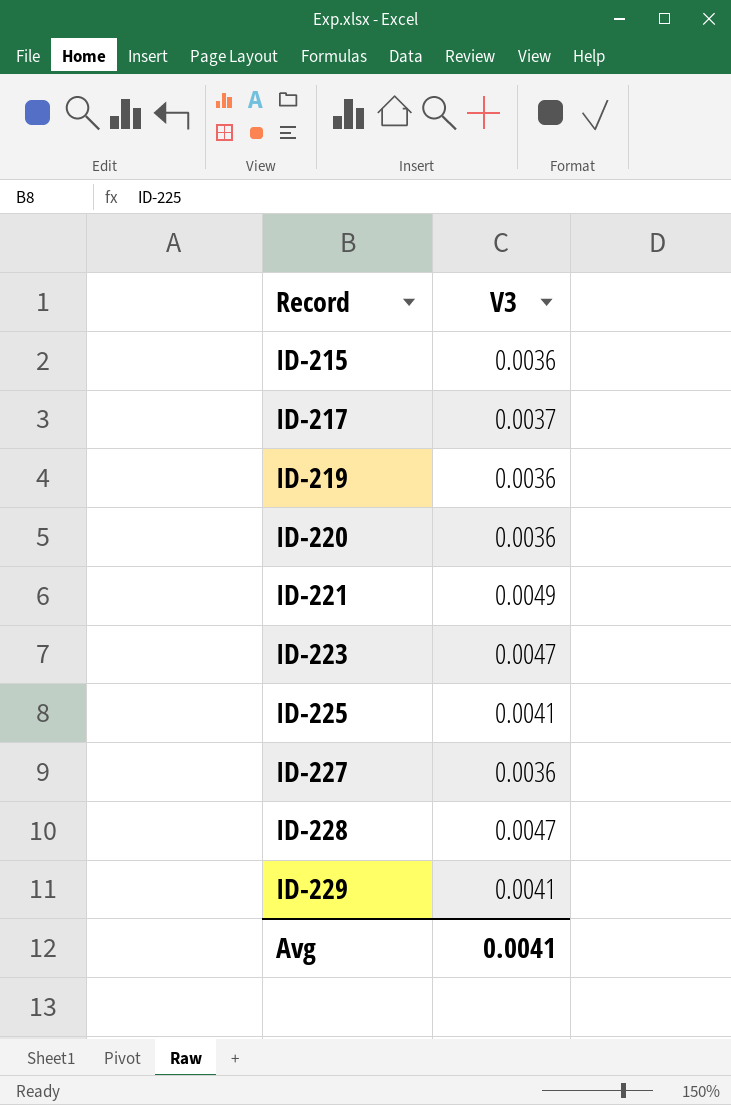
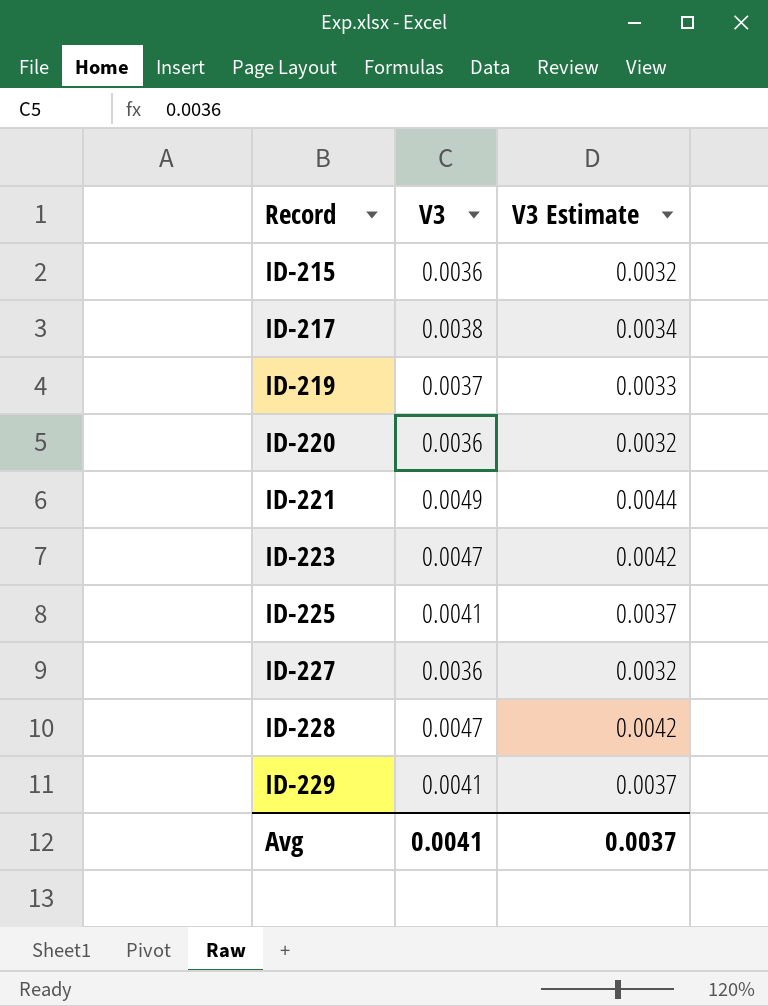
column V3 Estimate | formula: none -> [V3] * 0.9
ID-217 | V3: 0.0037 -> 0.0038
ID-219 | V3: 0.0036 -> 0.0037

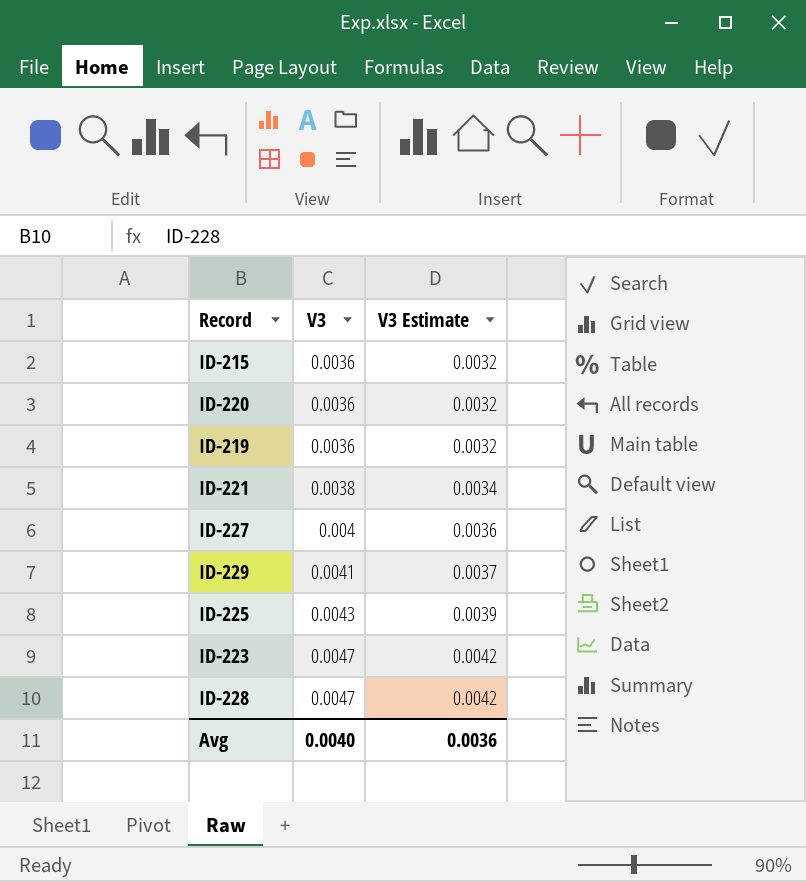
row order: Record ascending -> V3 ascending
row ID-217: 0.0038 | 0.0034 -> none
ID-219 | V3: 0.0037 -> 0.0036
ID-219 | V3 Estimate: 0.0033 -> 0.0032
ID-221 | V3: 0.0049 -> 0.0038
ID-221 | V3 Estimate: 0.0044 -> 0.0034
ID-227 | V3: 0.0036 -> 0.004
ID-227 | V3 Estimate: 0.0032 -> 0.0036
ID-225 | V3: 0.0041 -> 0.0043
ID-225 | V3 Estimate: 0.0037 -> 0.0039
Avg | V3: 0.0041 -> 0.0040
Avg | V3 Estimate: 0.0037 -> 0.0036

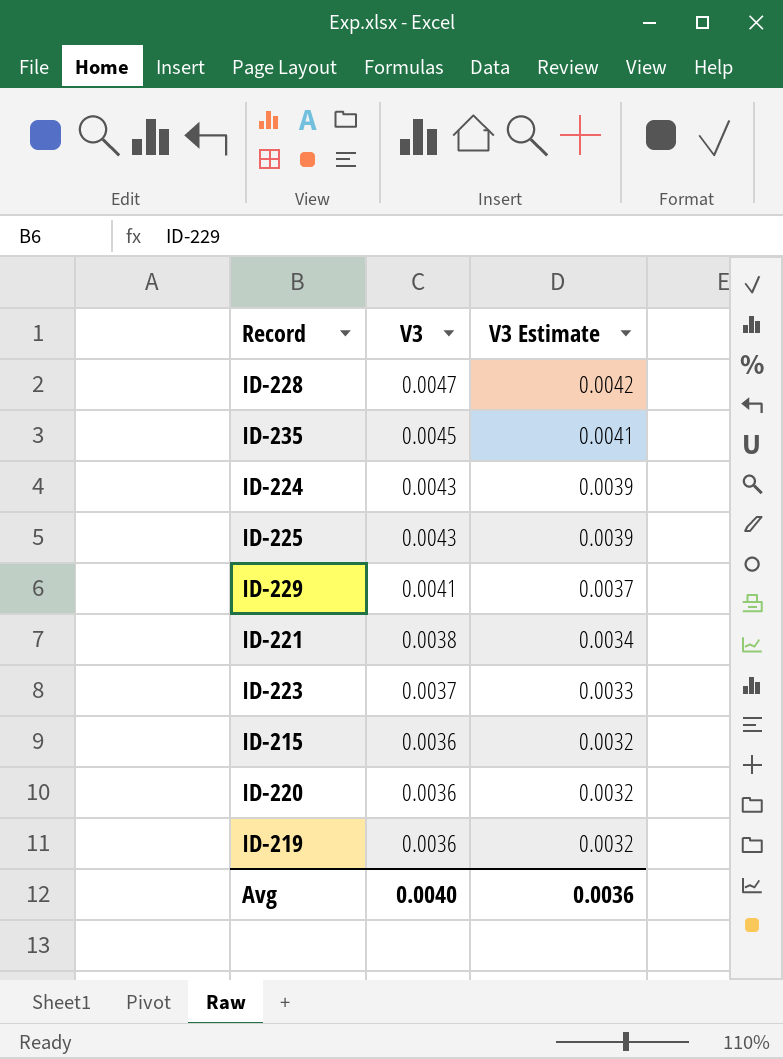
row order: V3 ascending -> V3 descending
row ID-227: 0.004 | 0.0036 -> none
row ID-235: none -> 0.0045 | 0.0041
row ID-224: none -> 0.0043 | 0.0039
ID-223 | V3: 0.0047 -> 0.0037
ID-223 | V3 Estimate: 0.0042 -> 0.0033

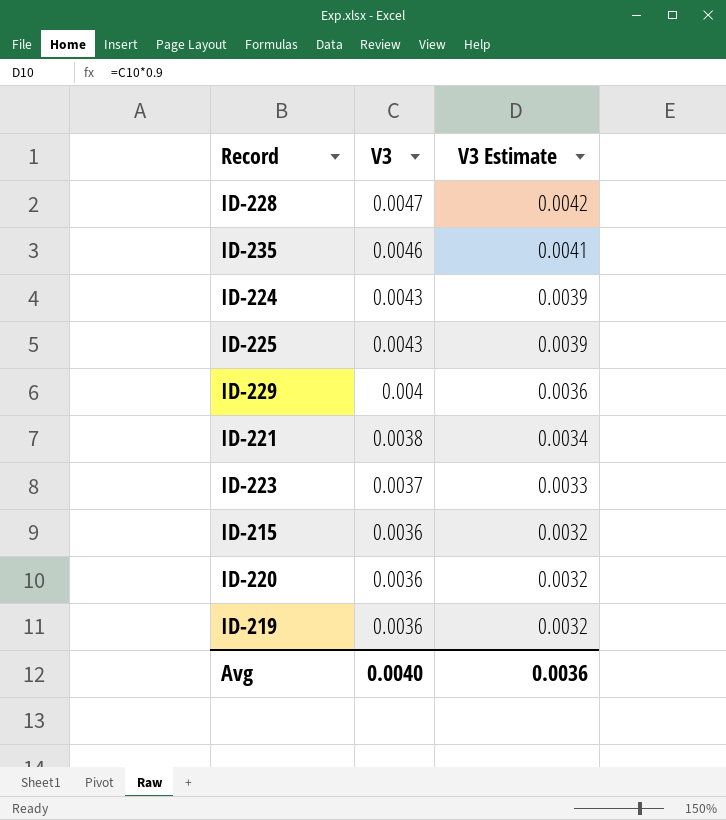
ID-235 | V3: 0.0045 -> 0.0046
ID-229 | V3: 0.0041 -> 0.004
ID-229 | V3 Estimate: 0.0037 -> 0.0036

